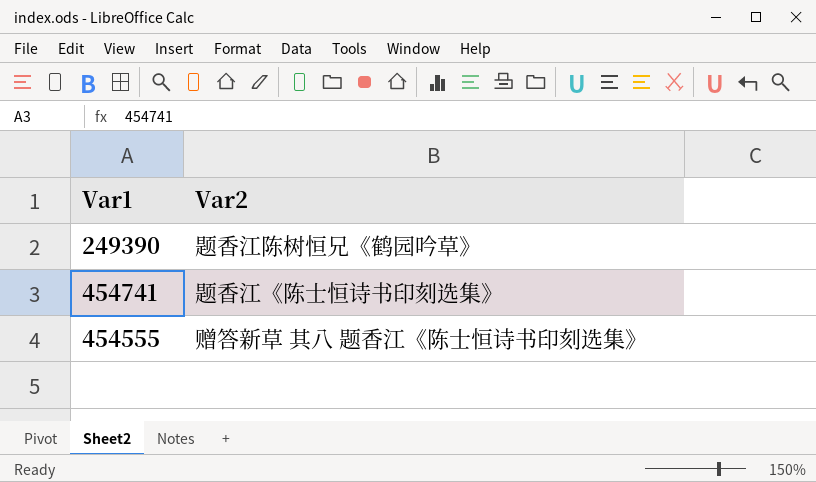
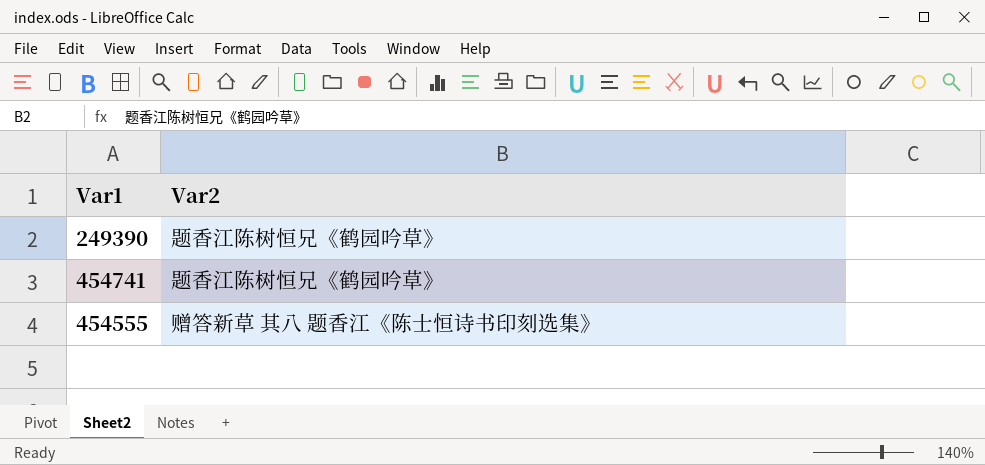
454741 | Var2: 题香江《陈士恒诗书印刻选集》 -> 题香江陈树恒兄《鹤园吟草》

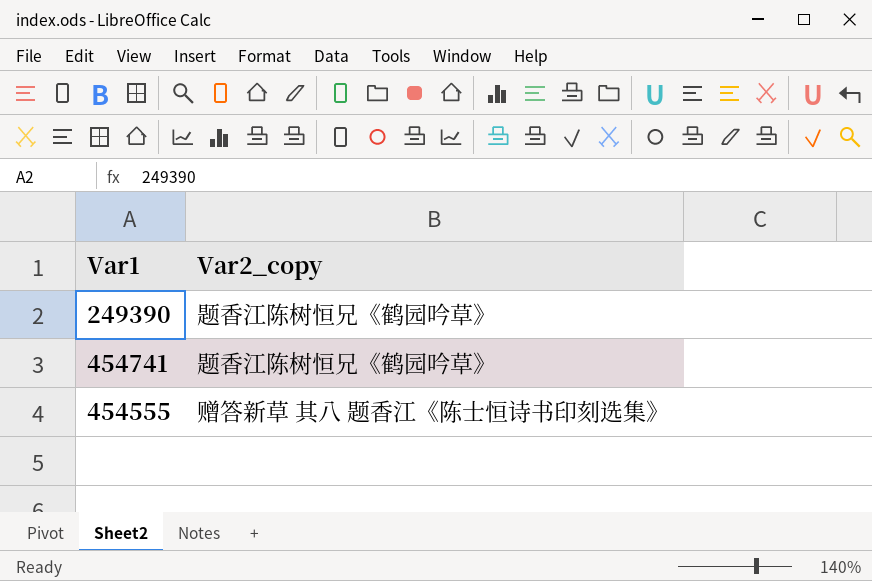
column name: Var2 -> Var2_copy

